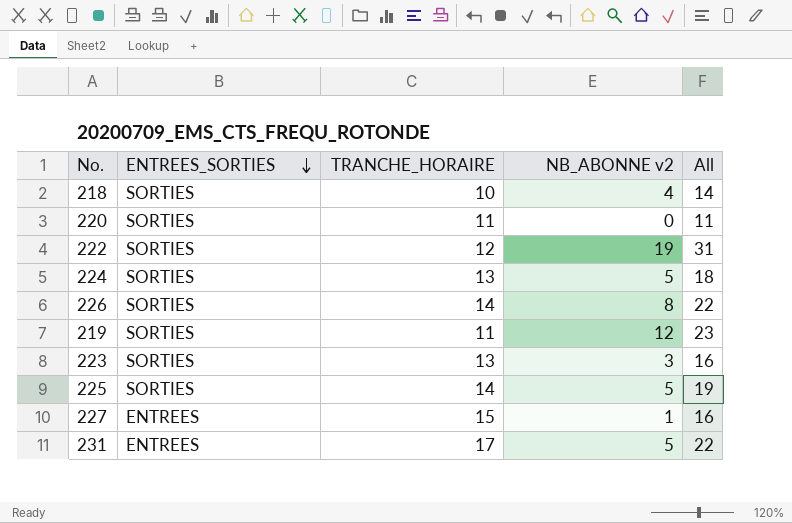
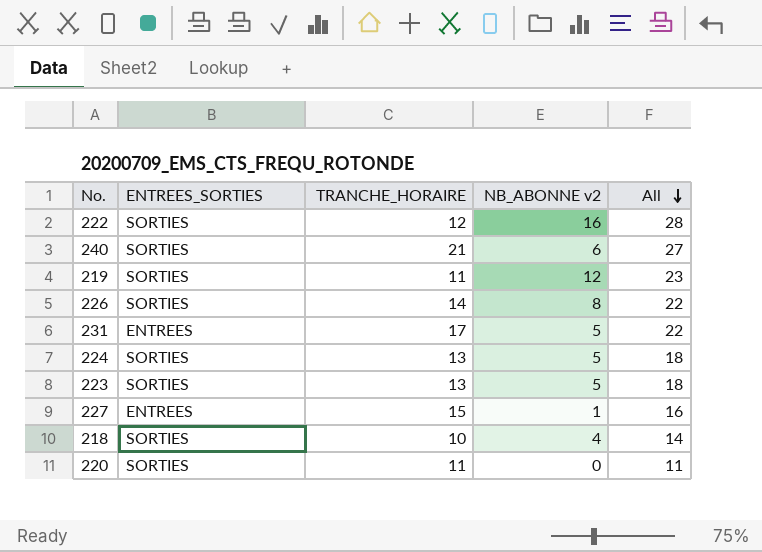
row order: ENTREES_SORTIES descending -> All descending
row 225: SORTIES | 14 | 5 | 19 -> none
222 | NB_ABONNE v2: 19 -> 16
222 | All: 31 -> 28
row 240: none -> SORTIES | 21 | 6 | 27
223 | NB_ABONNE v2: 3 -> 5
223 | All: 16 -> 18

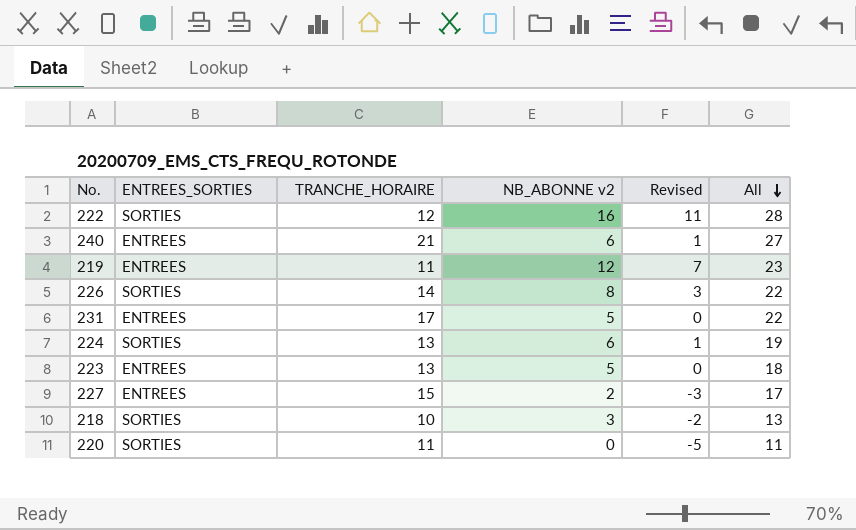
column Revised | formula: none -> [NB_ABONNE v2] - 5
240 | ENTREES_SORTIES: SORTIES -> ENTREES
219 | ENTREES_SORTIES: SORTIES -> ENTREES
224 | NB_ABONNE v2: 5 -> 6
224 | All: 18 -> 19
223 | ENTREES_SORTIES: SORTIES -> ENTREES
227 | NB_ABONNE v2: 1 -> 2
227 | All: 16 -> 17
218 | NB_ABONNE v2: 4 -> 3
218 | All: 14 -> 13

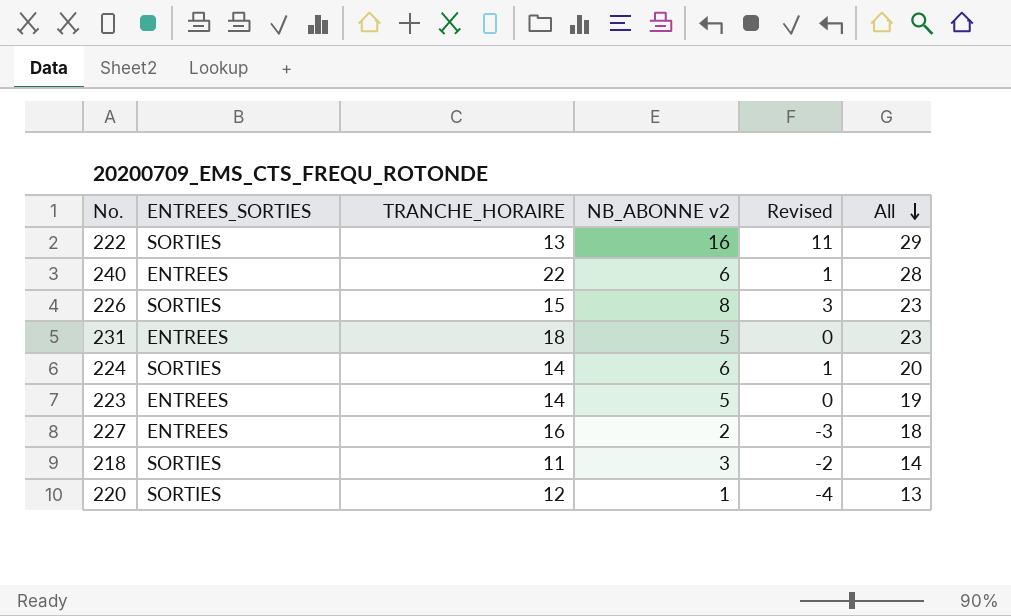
row 219: ENTREES | 11 | 12 | 7 | 23 -> none
222 | TRANCHE_HORAIRE: 12 -> 13
222 | All: 28 -> 29
240 | TRANCHE_HORAIRE: 21 -> 22
240 | All: 27 -> 28
226 | TRANCHE_HORAIRE: 14 -> 15
226 | All: 22 -> 23
231 | TRANCHE_HORAIRE: 17 -> 18
231 | All: 22 -> 23
224 | TRANCHE_HORAIRE: 13 -> 14
224 | All: 19 -> 20
223 | TRANCHE_HORAIRE: 13 -> 14
223 | All: 18 -> 19
227 | TRANCHE_HORAIRE: 15 -> 16
227 | All: 17 -> 18
218 | TRANCHE_HORAIRE: 10 -> 11
218 | All: 13 -> 14
220 | TRANCHE_HORAIRE: 11 -> 12
220 | NB_ABONNE v2: 0 -> 1
220 | Revised: -5 -> -4
220 | All: 11 -> 13

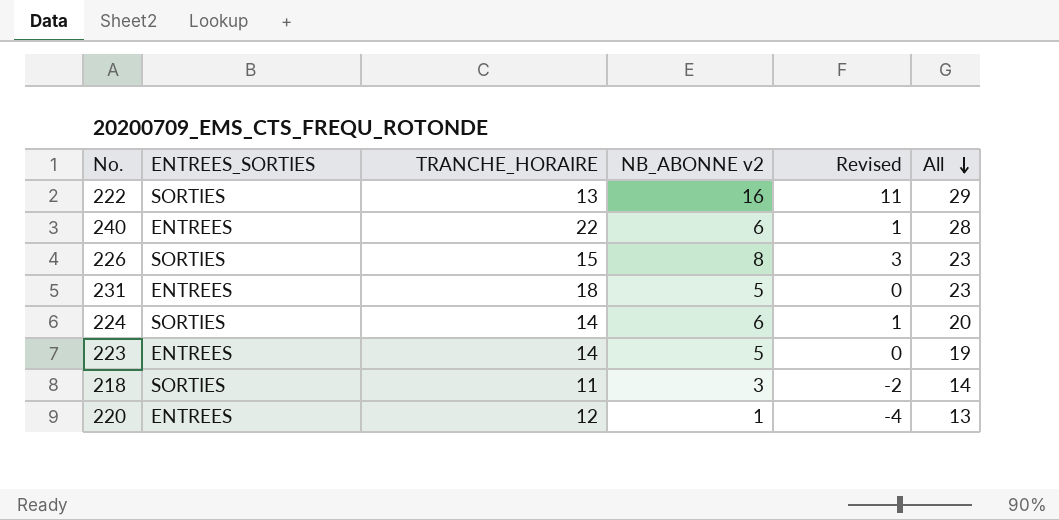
row 227: ENTREES | 16 | 2 | -3 | 18 -> none
220 | ENTREES_SORTIES: SORTIES -> ENTREES

